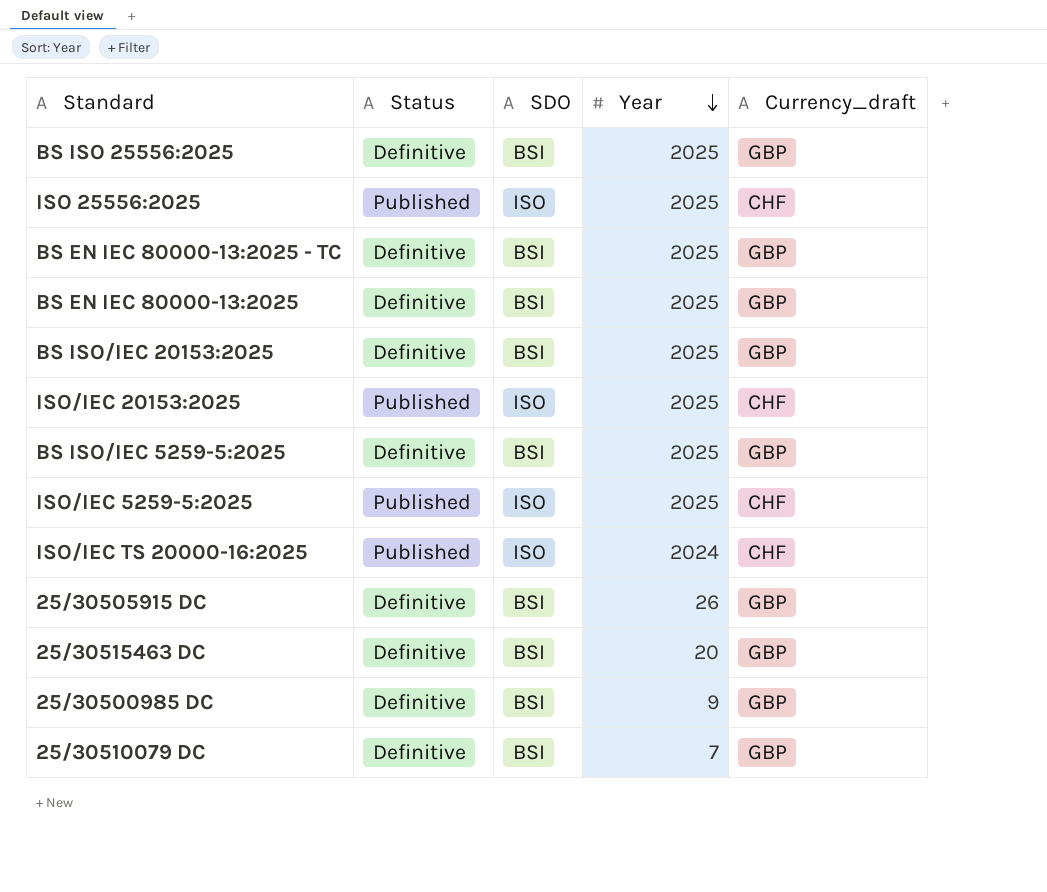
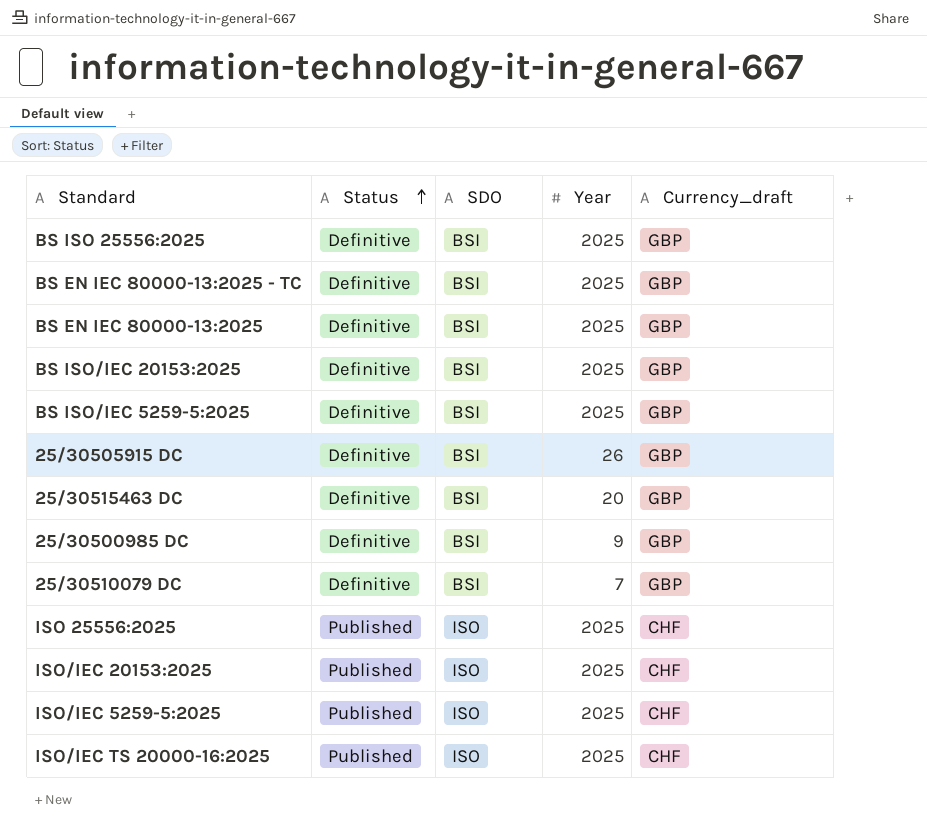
row order: Year descending -> Status ascending
ISO/IEC TS 20000-16:2025 | Year: 2024 -> 2025

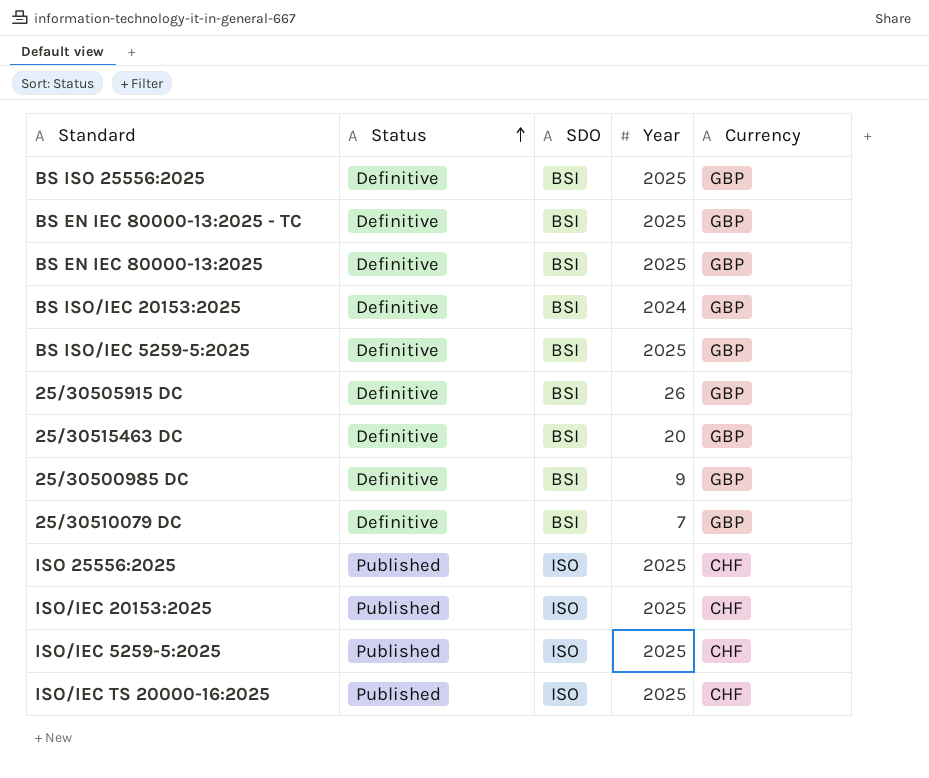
column name: Currency_draft -> Currency
BS ISO/IEC 20153:2025 | Year: 2025 -> 2024

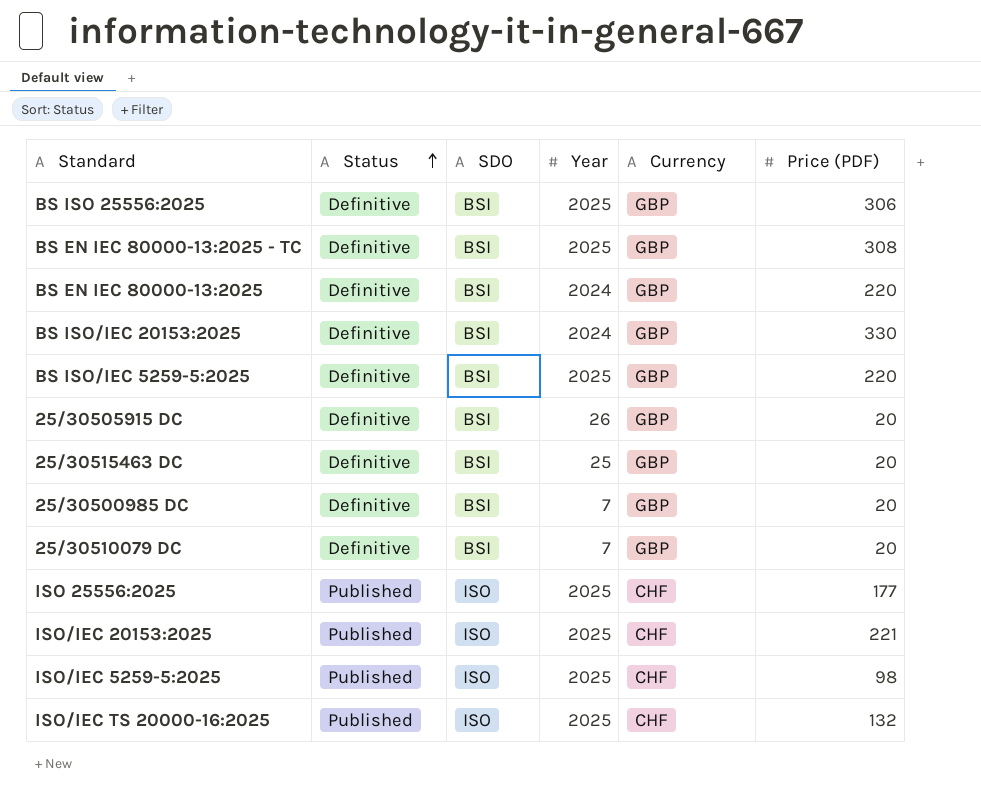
column Price (PDF) | position: none -> 6
BS EN IEC 80000-13:2025 | Year: 2025 -> 2024
25/30515463 DC | Year: 20 -> 25
25/30500985 DC | Year: 9 -> 7

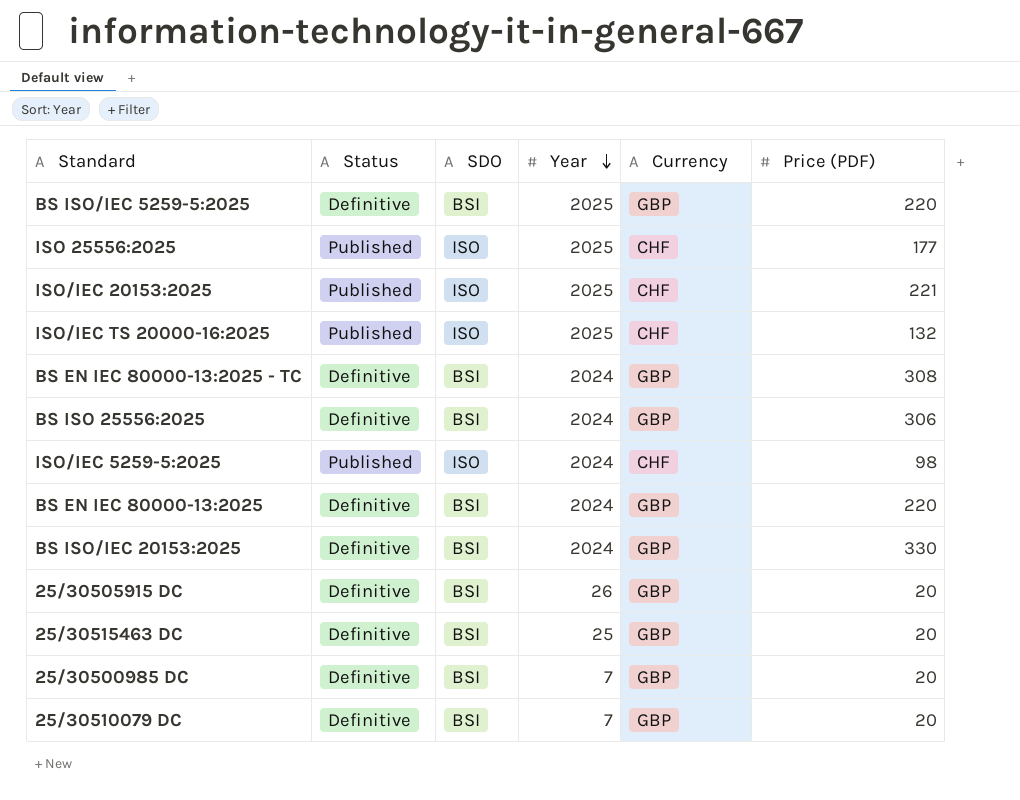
row order: Status ascending -> Year descending
BS EN IEC 80000-13:2025 - TC | Year: 2025 -> 2024
BS ISO 25556:2025 | Year: 2025 -> 2024
ISO/IEC 5259-5:2025 | Year: 2025 -> 2024

